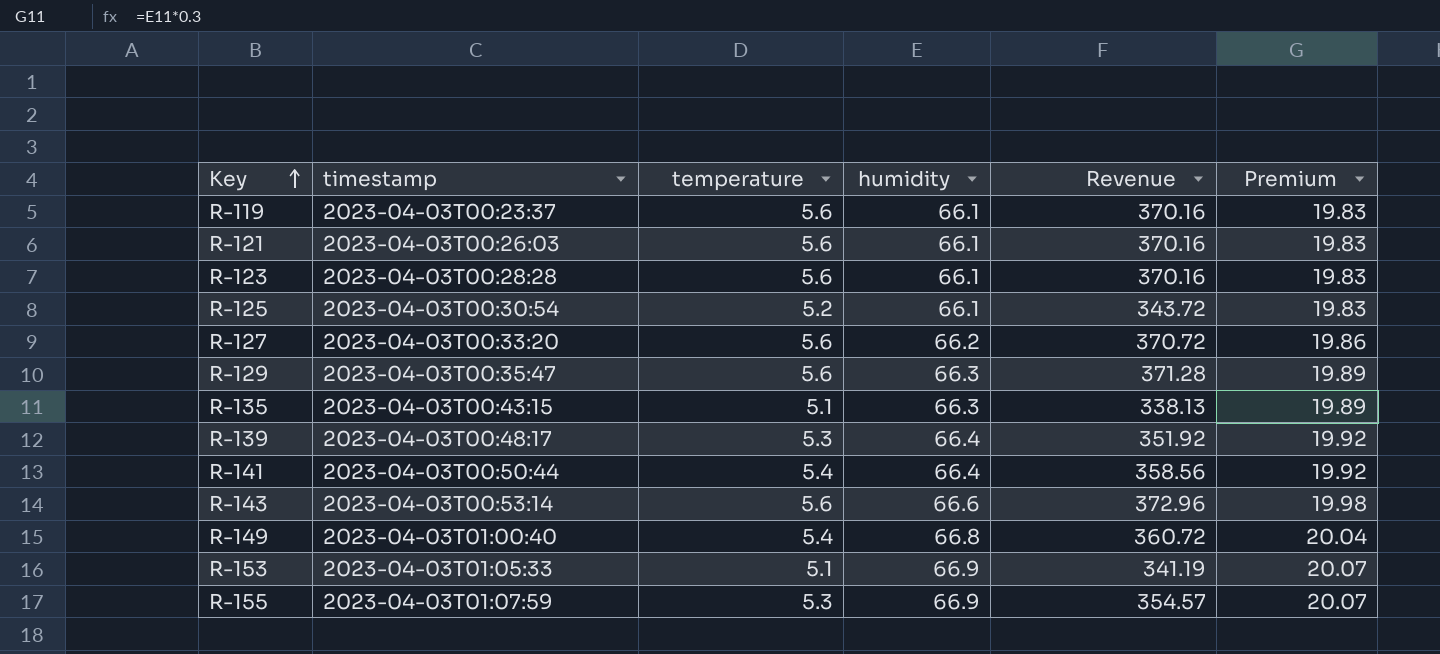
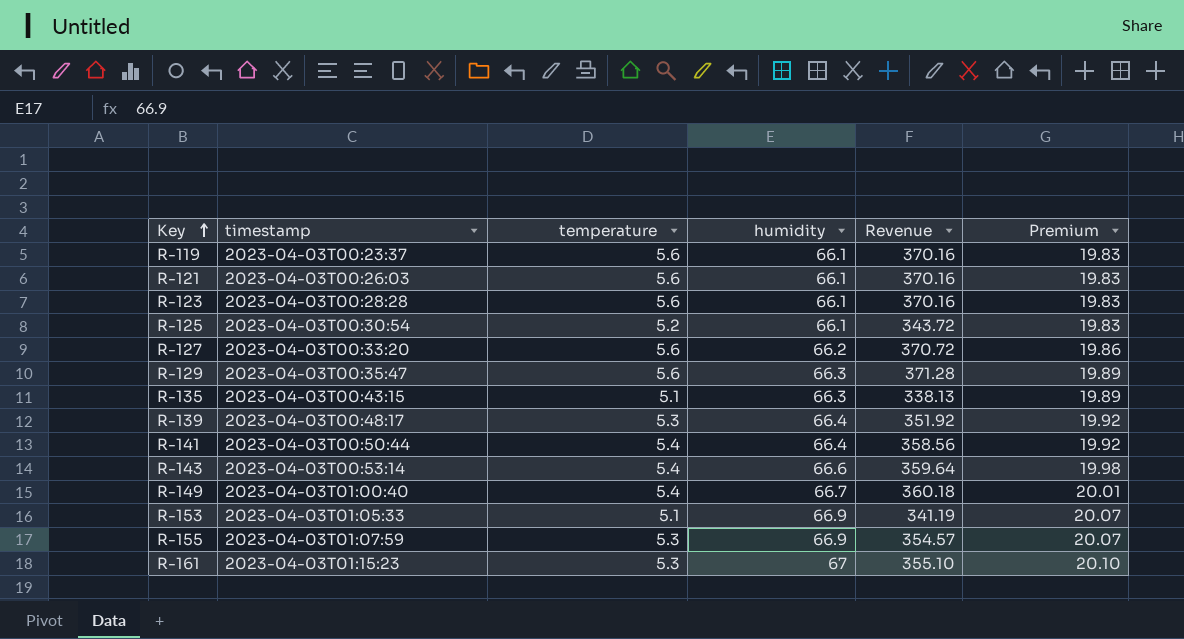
R-143 | temperature: 5.6 -> 5.4
R-143 | Revenue: 372.96 -> 359.64
R-149 | humidity: 66.8 -> 66.7
R-149 | Revenue: 360.72 -> 360.18
R-149 | Premium: 20.04 -> 20.01
row R-161: none -> 2023-04-03T01:15:23 | 5.3 | 67 | 355.10 | 20.10

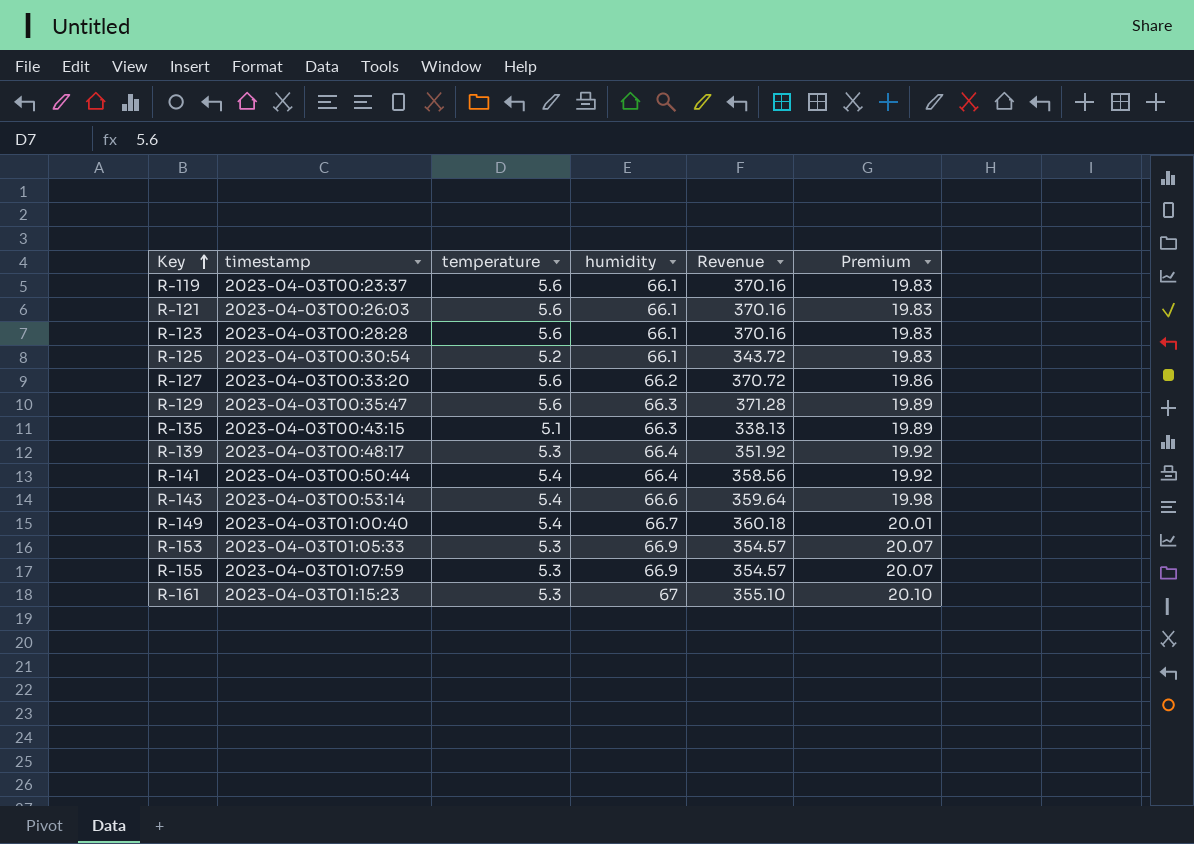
R-153 | temperature: 5.1 -> 5.3
R-153 | Revenue: 341.19 -> 354.57

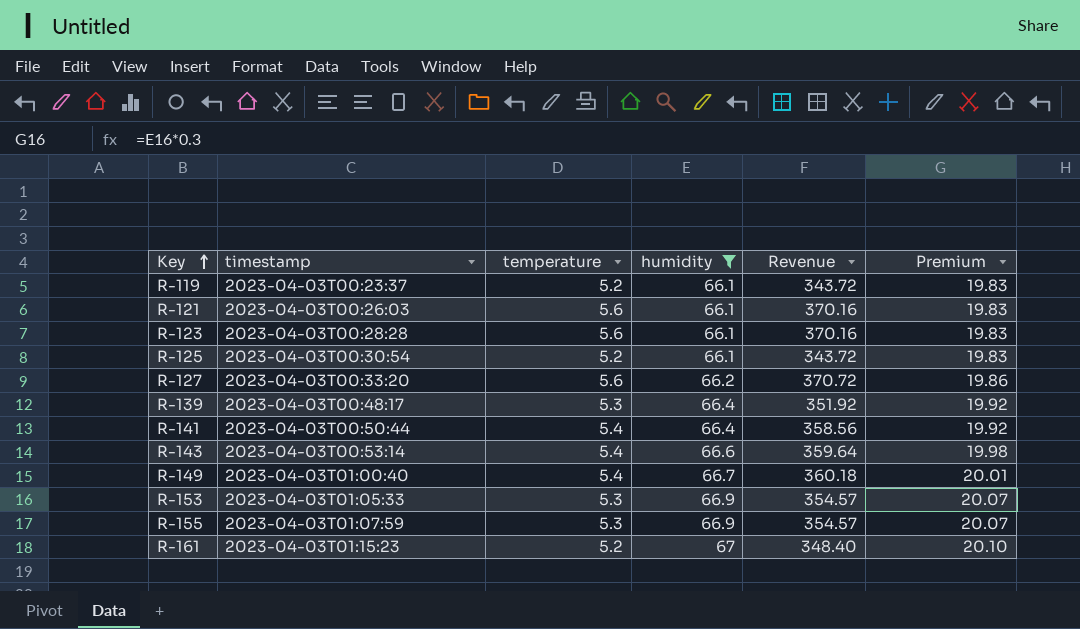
filter: none -> humidity != 66.3
R-119 | temperature: 5.6 -> 5.2
R-119 | Revenue: 370.16 -> 343.72
R-161 | temperature: 5.3 -> 5.2
R-161 | Revenue: 355.10 -> 348.40

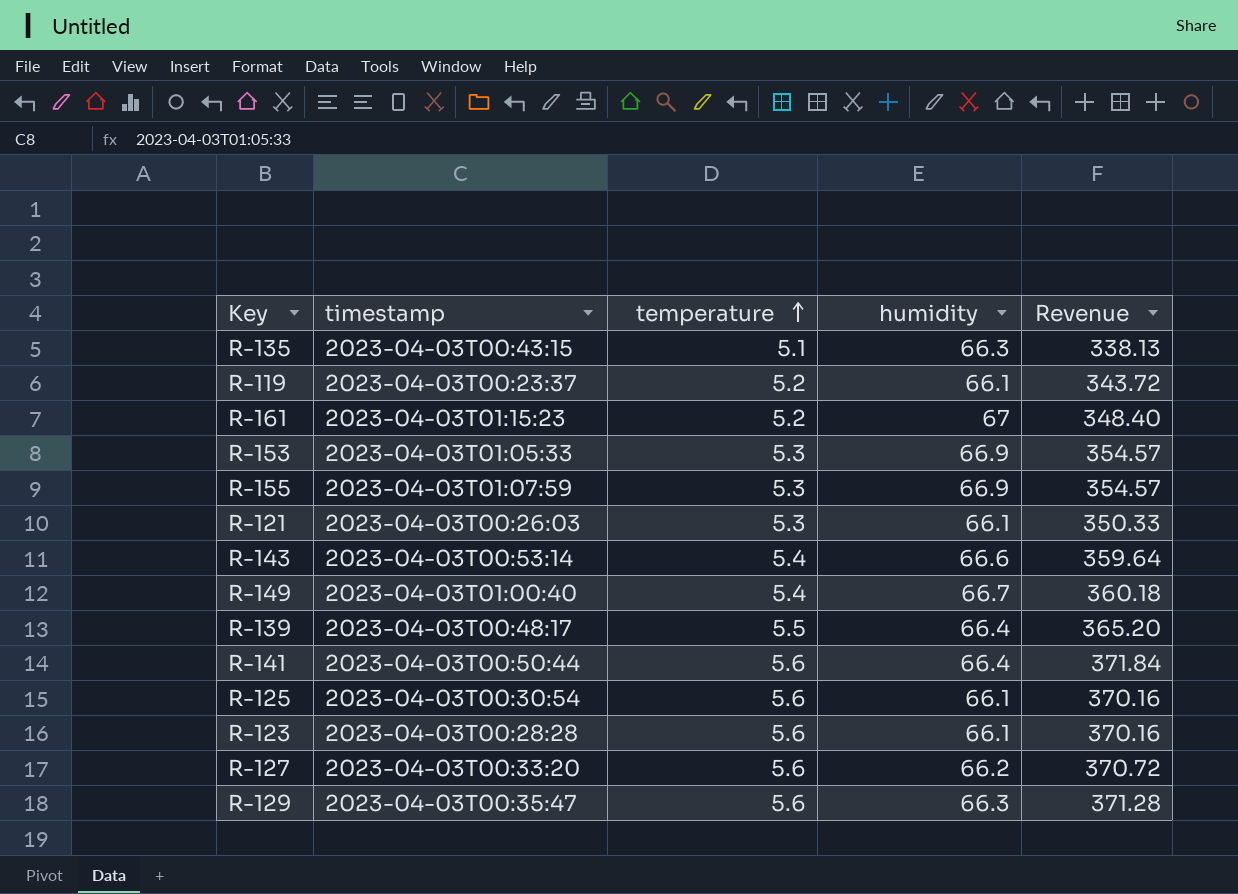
filter: humidity != 66.3 -> none
row order: Key ascending -> temperature ascending
column Premium | formula: [humidity] * 0.3 -> none
R-121 | temperature: 5.6 -> 5.3
R-121 | Revenue: 370.16 -> 350.33
R-139 | temperature: 5.3 -> 5.5
R-139 | Revenue: 351.92 -> 365.20
R-141 | temperature: 5.4 -> 5.6
R-141 | Revenue: 358.56 -> 371.84
R-125 | temperature: 5.2 -> 5.6
R-125 | Revenue: 343.72 -> 370.16

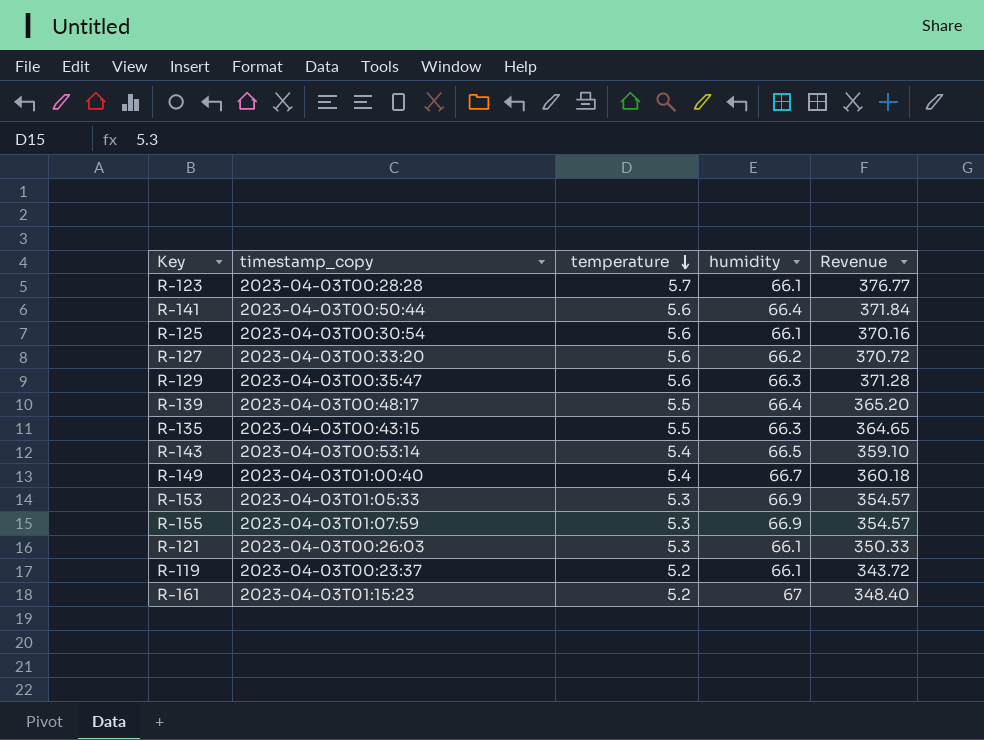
row order: temperature ascending -> temperature descending
column name: timestamp -> timestamp_copy
R-123 | temperature: 5.6 -> 5.7
R-123 | Revenue: 370.16 -> 376.77
R-135 | temperature: 5.1 -> 5.5
R-135 | Revenue: 338.13 -> 364.65
R-143 | humidity: 66.6 -> 66.5
R-143 | Revenue: 359.64 -> 359.10

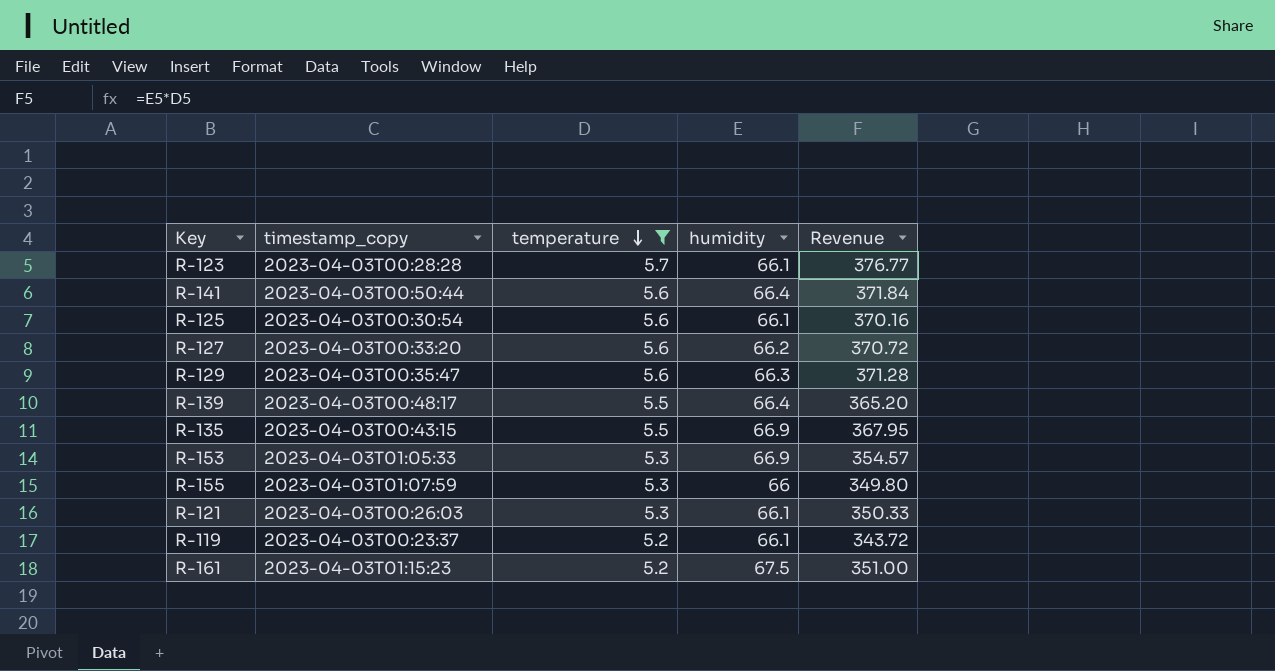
filter: none -> temperature != 5.4
R-135 | humidity: 66.3 -> 66.9
R-135 | Revenue: 364.65 -> 367.95
R-155 | humidity: 66.9 -> 66
R-155 | Revenue: 354.57 -> 349.80
R-161 | humidity: 67 -> 67.5
R-161 | Revenue: 348.40 -> 351.00

